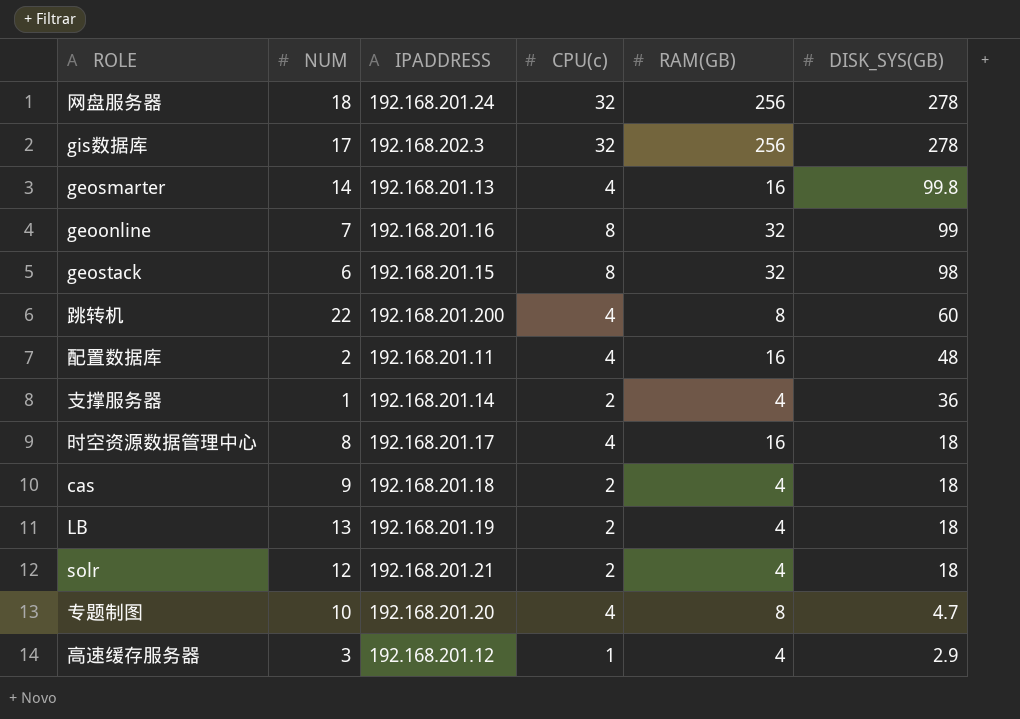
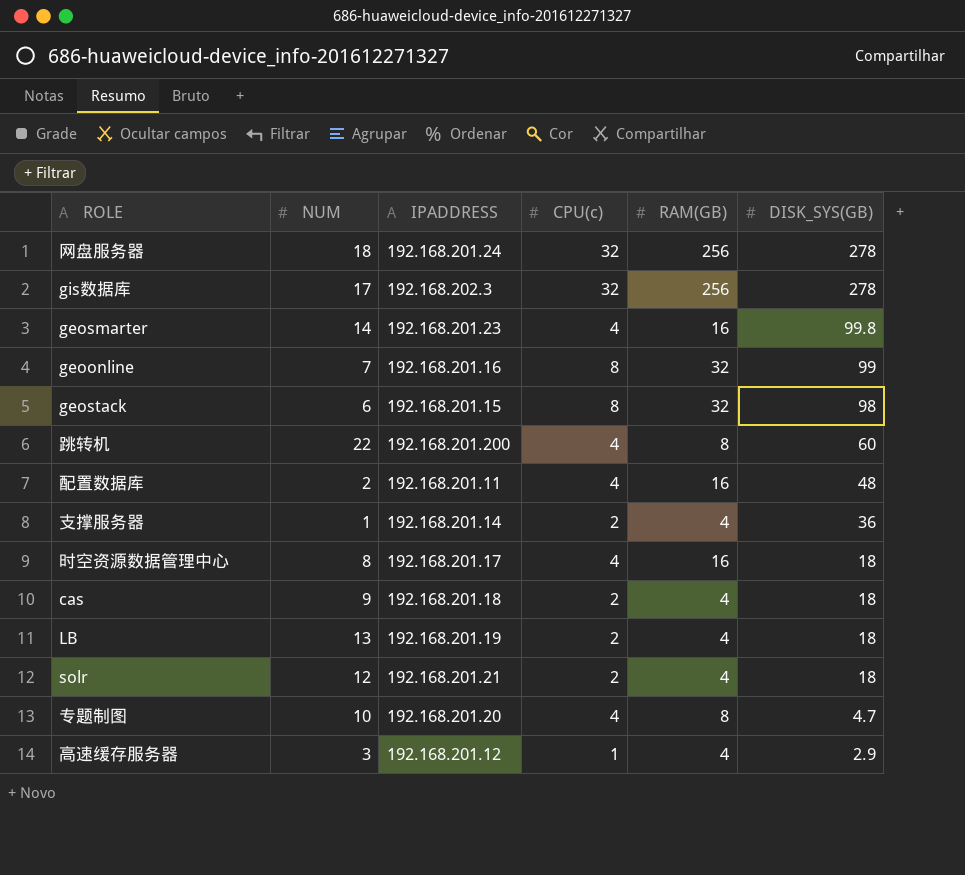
geosmarter | IPADDRESS: 192.168.201.13 -> 192.168.201.23

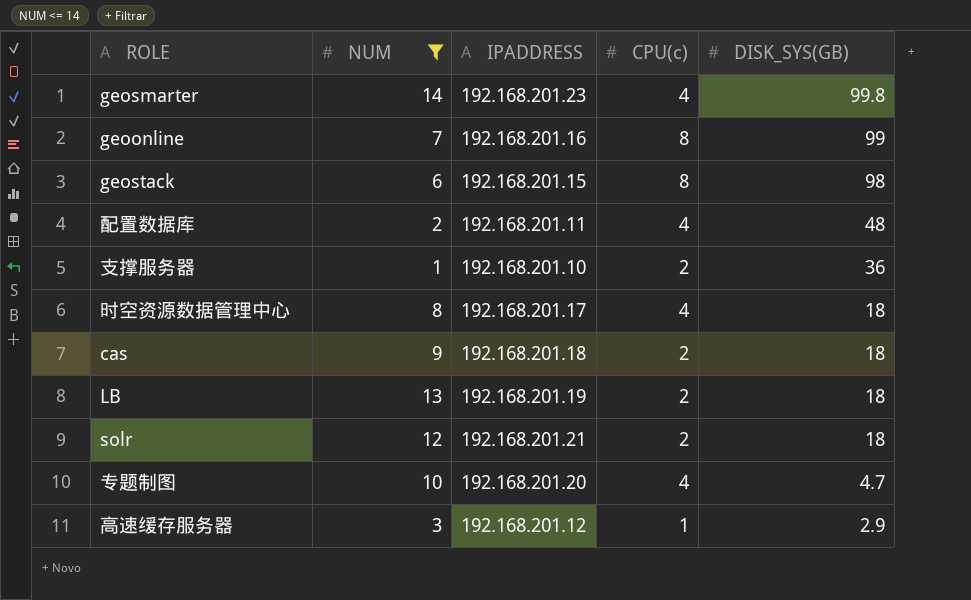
filter: none -> NUM <= 14
column RAM(GB) | position: 5 -> none
支撑服务器 | IPADDRESS: 192.168.201.14 -> 192.168.201.10

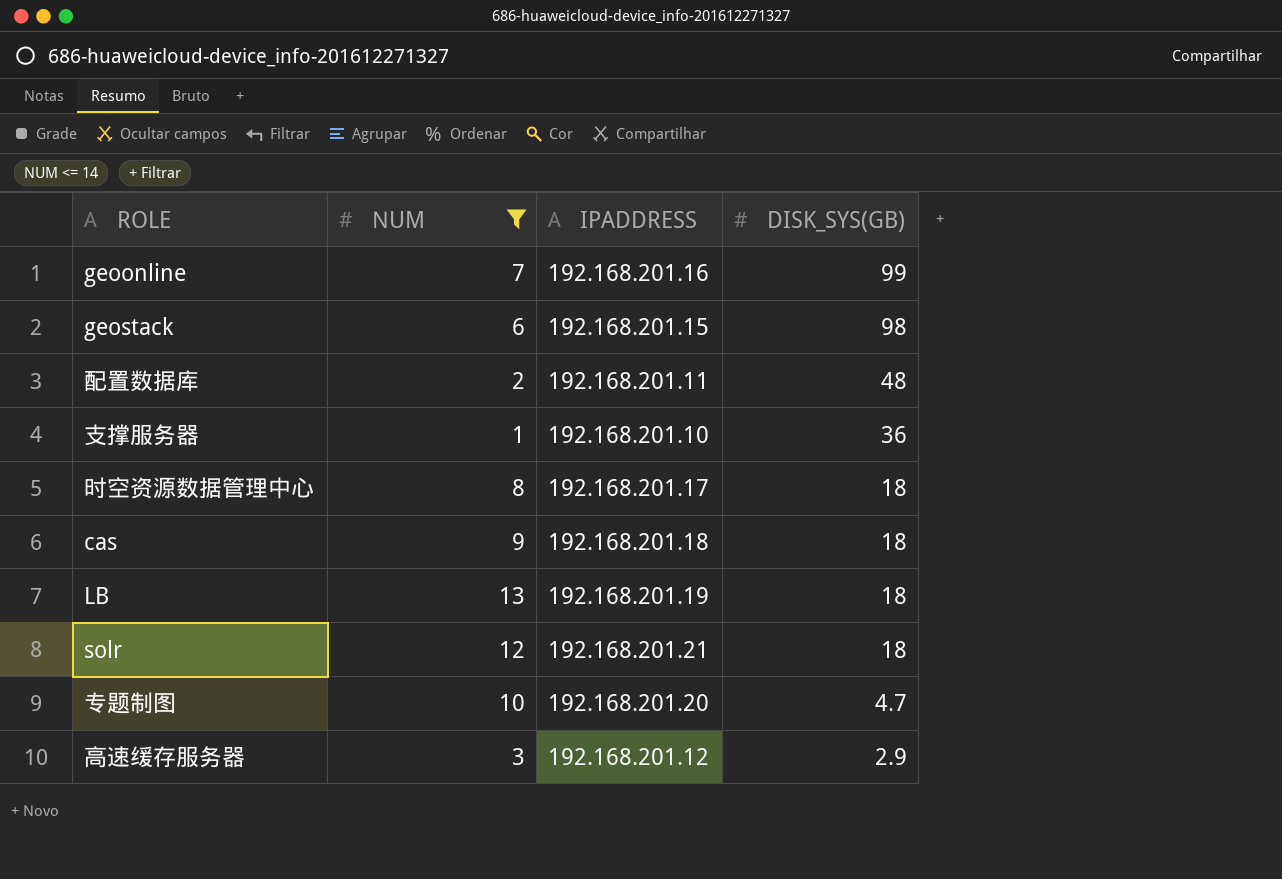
column CPU(c) | position: 4 -> none
row geosmarter: 14 | 192.168.201.23 | 4 | 99.8 -> none

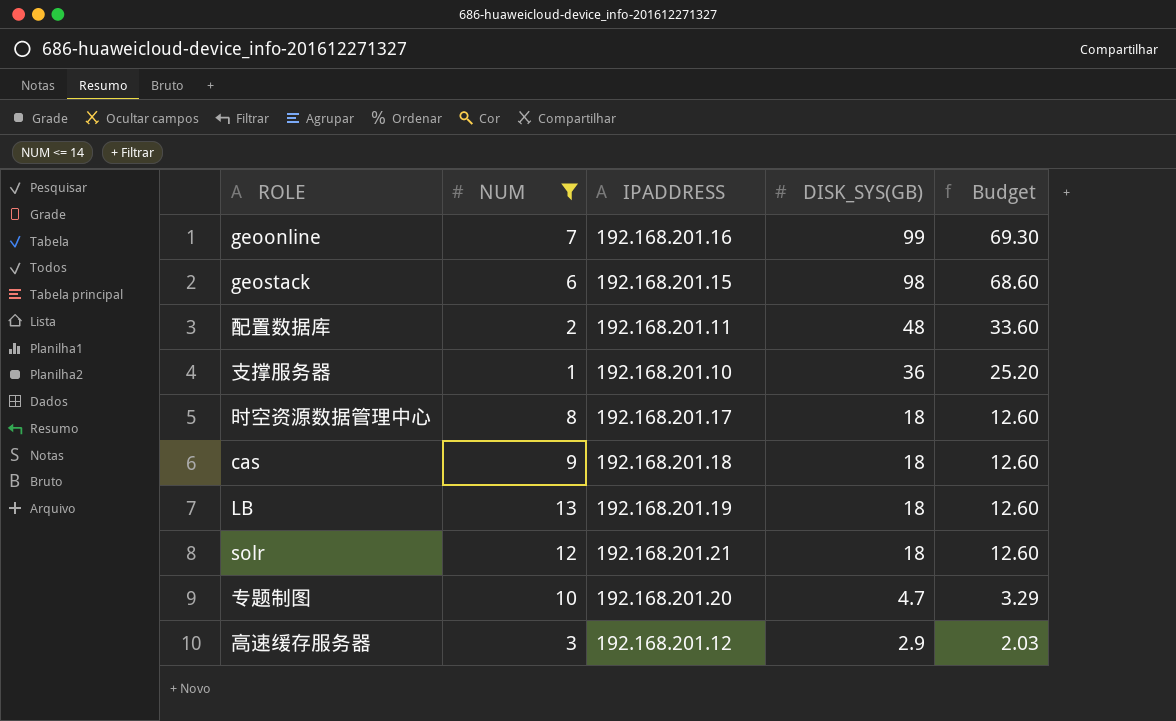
column Budget | formula: none -> [DISK_SYS(GB)] * 0.7

